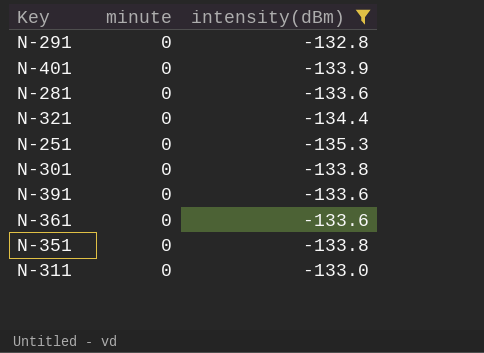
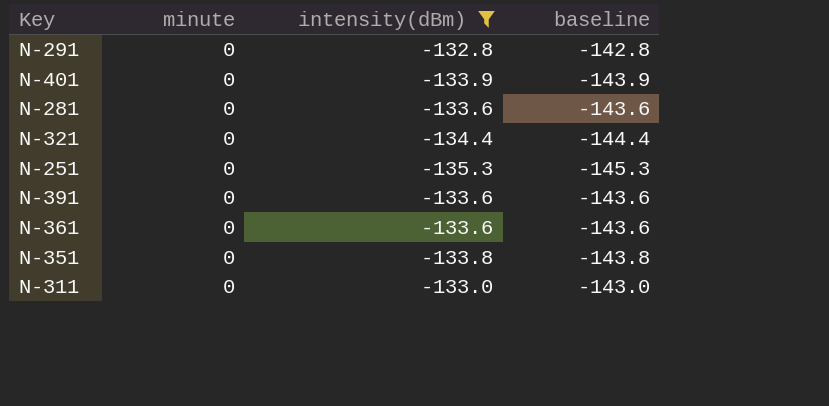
column baseline | formula: none -> [intensity(dBm)] - 10
row N-301: 0 | -133.8 -> none

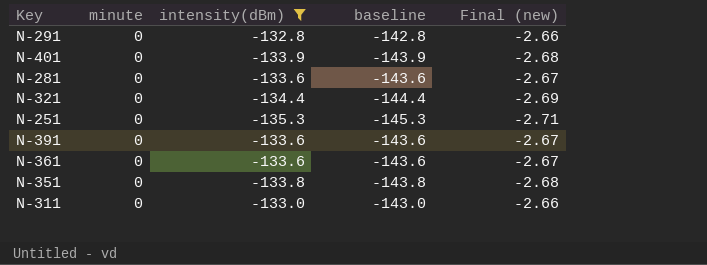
column Final (new) | formula: none -> [intensity(dBm)] * 0.02

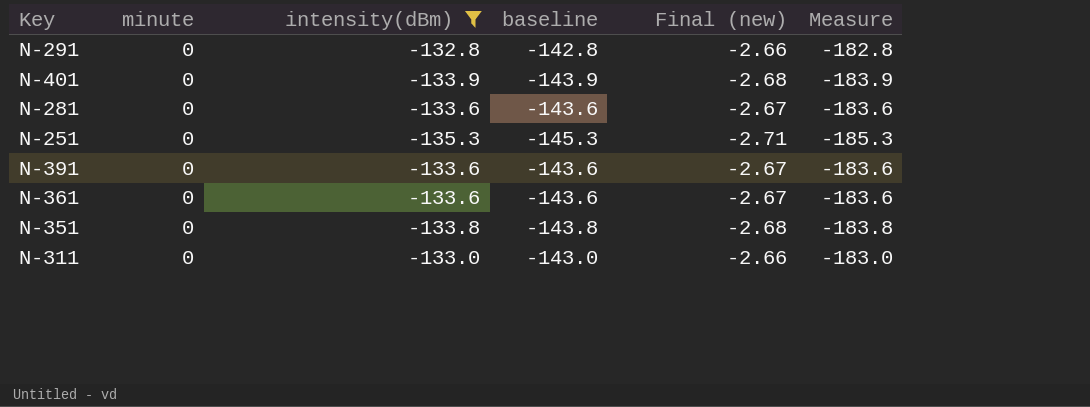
column Measure | formula: none -> [intensity(dBm)] - 50
row N-321: 0 | -134.4 | -144.4 | -2.69 -> none

